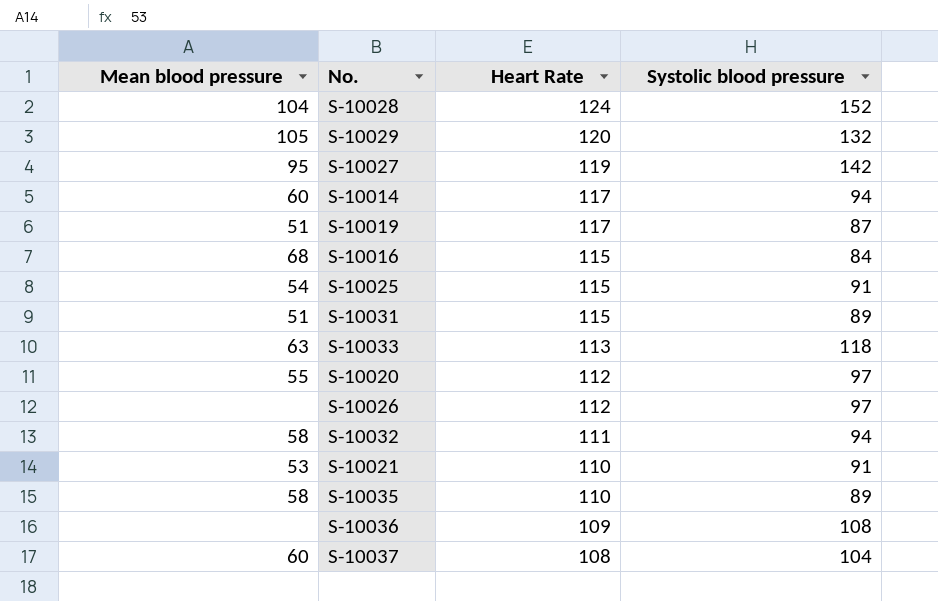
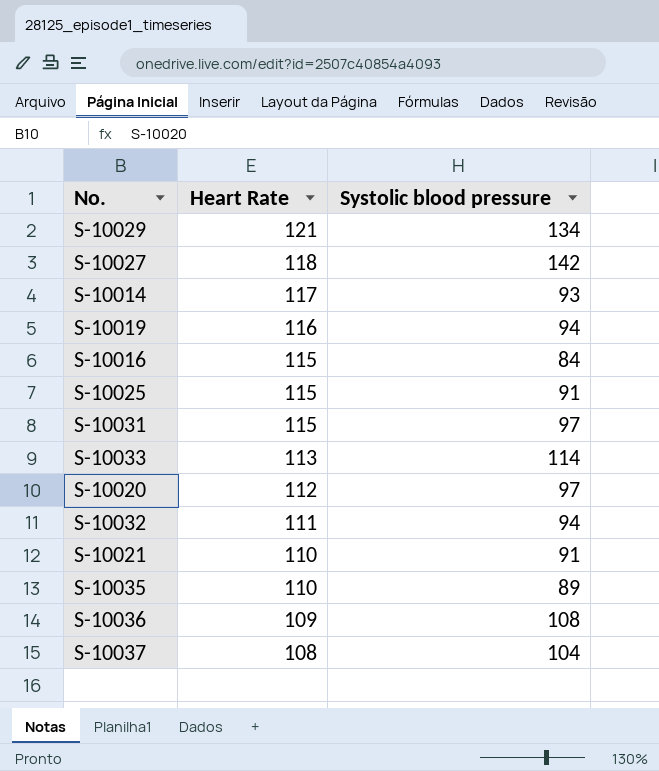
column Mean blood pressure | position: 1 -> none
row S-10028: 104 | 124 | 152 -> none
row S-10026: none | 112 | 97 -> none
S-10029 | Heart Rate: 120 -> 121
S-10029 | Systolic blood pressure: 132 -> 134
S-10027 | Heart Rate: 119 -> 118
S-10014 | Systolic blood pressure: 94 -> 93
S-10019 | Heart Rate: 117 -> 116
S-10019 | Systolic blood pressure: 87 -> 94
S-10031 | Systolic blood pressure: 89 -> 97
S-10033 | Systolic blood pressure: 118 -> 114

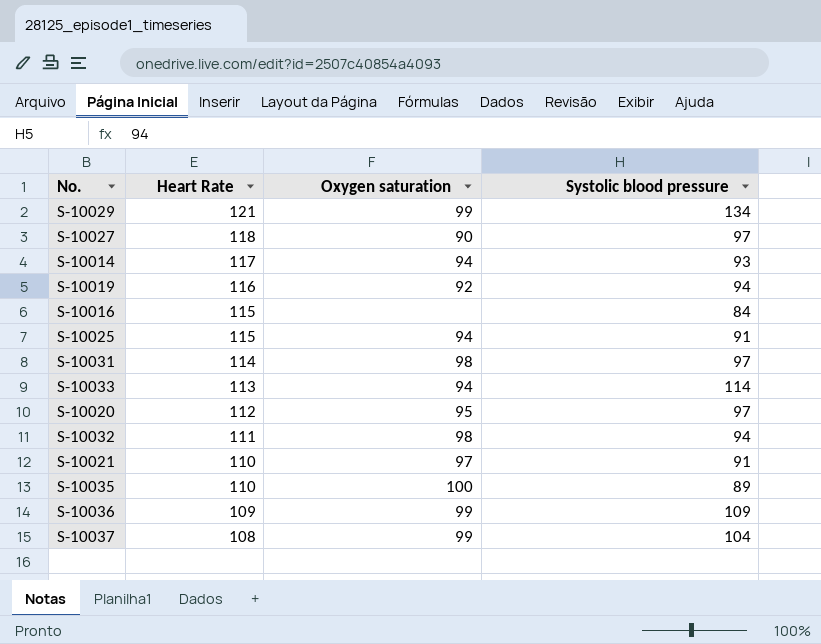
column Oxygen saturation | position: none -> 3
S-10027 | Systolic blood pressure: 142 -> 97
S-10031 | Heart Rate: 115 -> 114
S-10036 | Systolic blood pressure: 108 -> 109

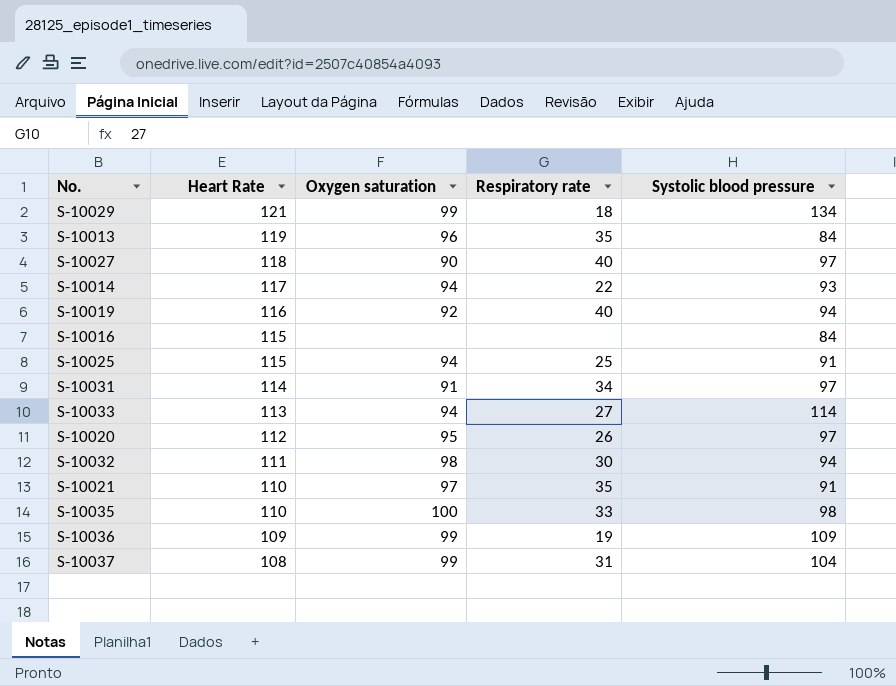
column Respiratory rate | position: none -> 4
row S-10013: none -> 119 | 96 | 35 | 84
S-10031 | Oxygen saturation: 98 -> 91
S-10035 | Systolic blood pressure: 89 -> 98

